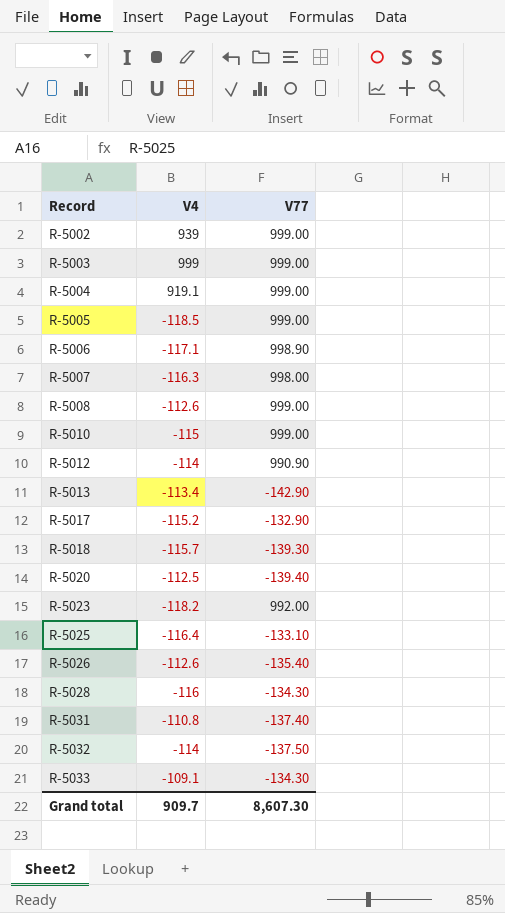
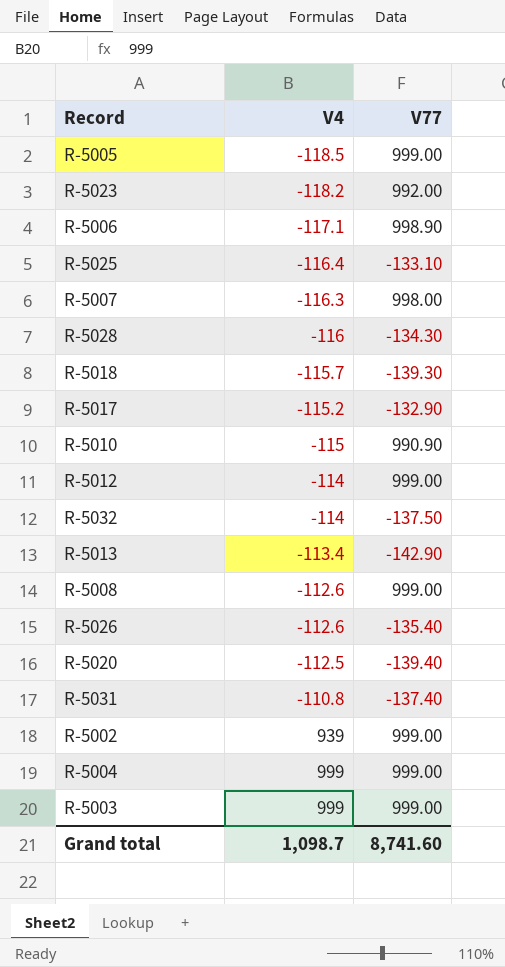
row order: Record ascending -> V4 ascending
row R-5033: -109.1 | -134.30 -> none
R-5010 | V77: 999.00 -> 990.90
R-5012 | V77: 990.90 -> 999.00
R-5004 | V4: 919.1 -> 999
Grand total | V4: 909.7 -> 1,098.7
Grand total | V77: 8,607.30 -> 8,741.60

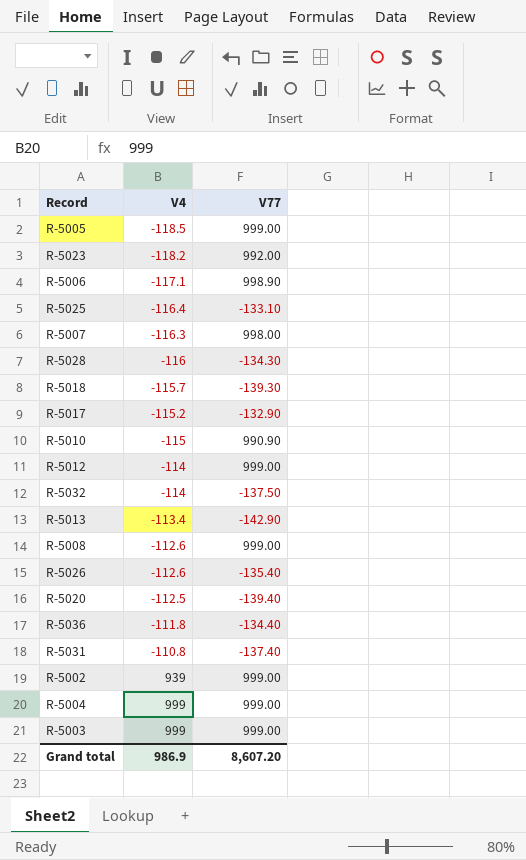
row R-5036: none -> -111.8 | -134.40
Grand total | V4: 1,098.7 -> 986.9
Grand total | V77: 8,741.60 -> 8,607.20

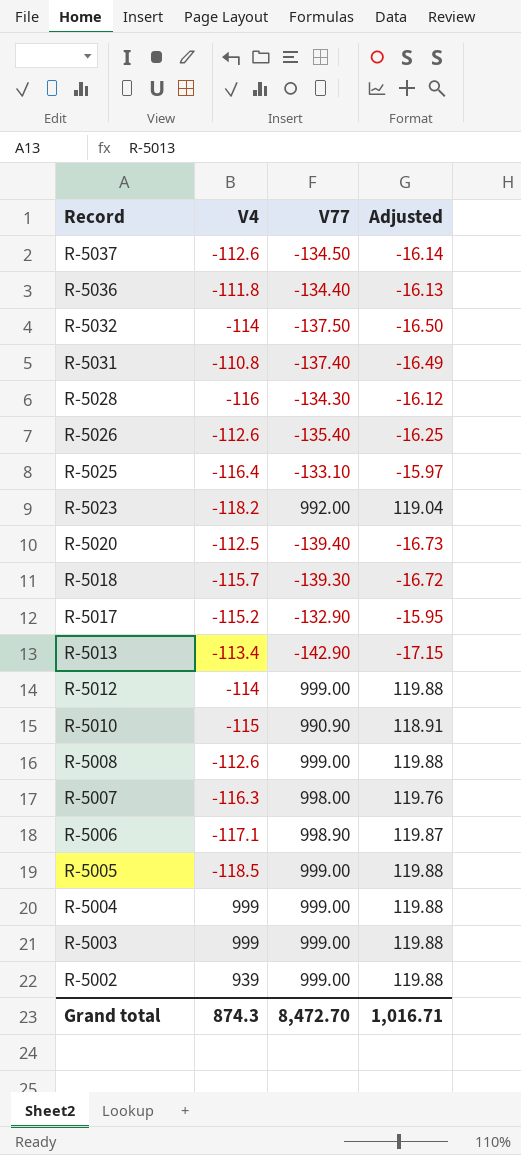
row order: V4 ascending -> Record descending
column Adjusted | formula: none -> [V77] * 0.12
row R-5037: none -> -112.6 | -134.50 | -16.14
Grand total | V4: 986.9 -> 874.3
Grand total | V77: 8,607.20 -> 8,472.70

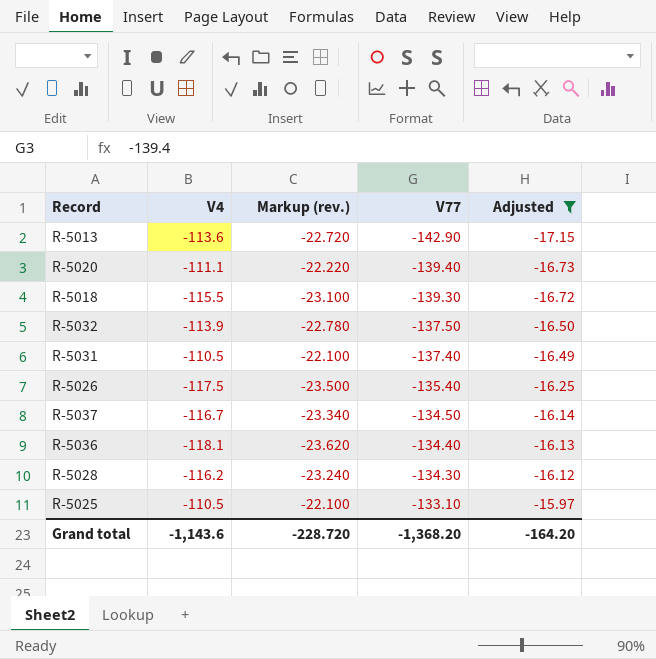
filter: none -> Adjusted <= -15.97
row order: Record descending -> V77 ascending
column Markup (rev.) | formula: none -> [V4] * 0.2
R-5013 | V4: -113.4 -> -113.6
R-5020 | V4: -112.5 -> -111.1
R-5018 | V4: -115.7 -> -115.5
R-5032 | V4: -114 -> -113.9
R-5031 | V4: -110.8 -> -110.5
R-5026 | V4: -112.6 -> -117.5
R-5037 | V4: -112.6 -> -116.7
R-5036 | V4: -111.8 -> -118.1
R-5028 | V4: -116 -> -116.2
R-5025 | V4: -116.4 -> -110.5
Grand total | V4: 874.3 -> -1,143.6
Grand total | V77: 8,472.70 -> -1,368.20
Grand total | Adjusted: 1,016.71 -> -164.20

